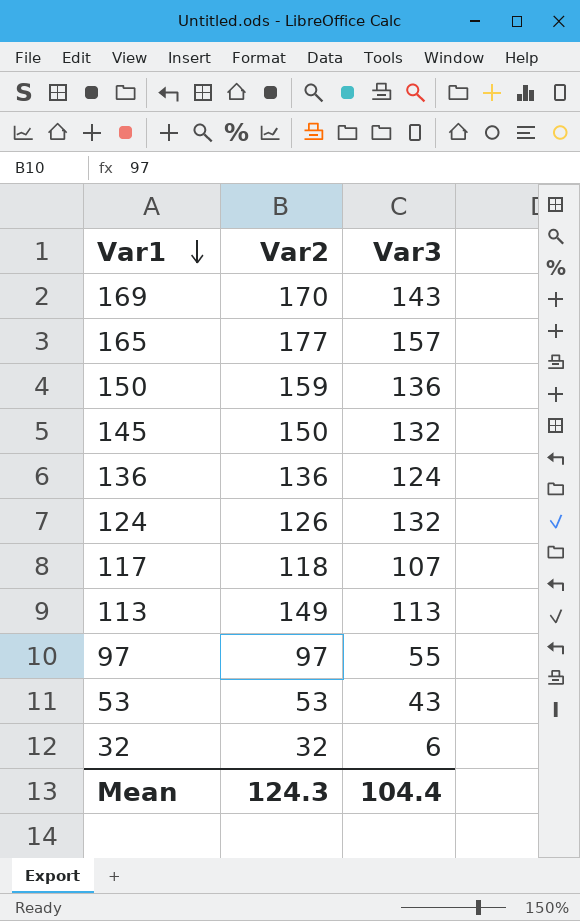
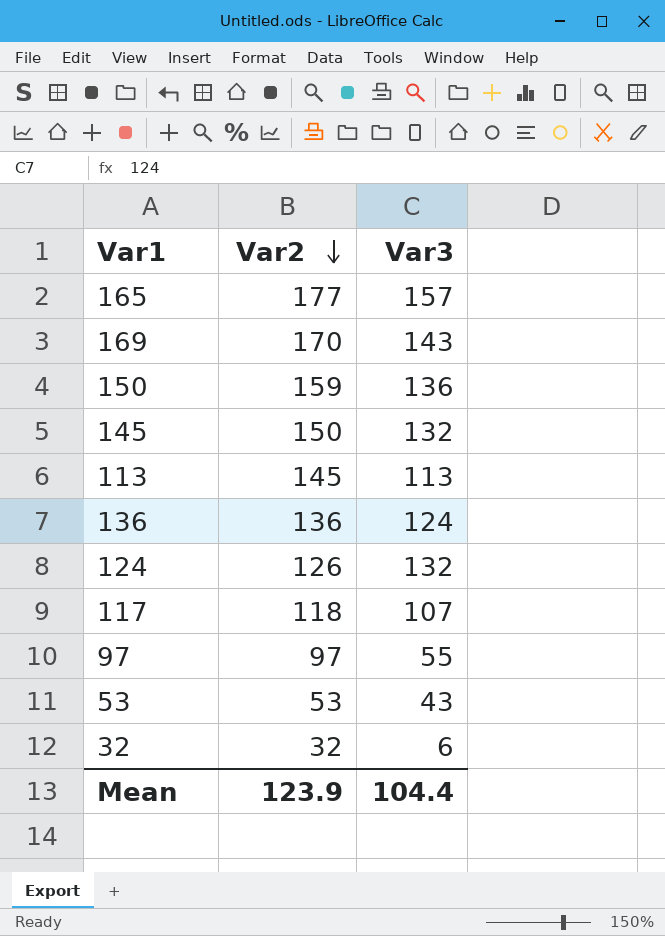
row order: Var1 descending -> Var2 descending
113 | Var2: 149 -> 145
Mean | Var2: 124.3 -> 123.9

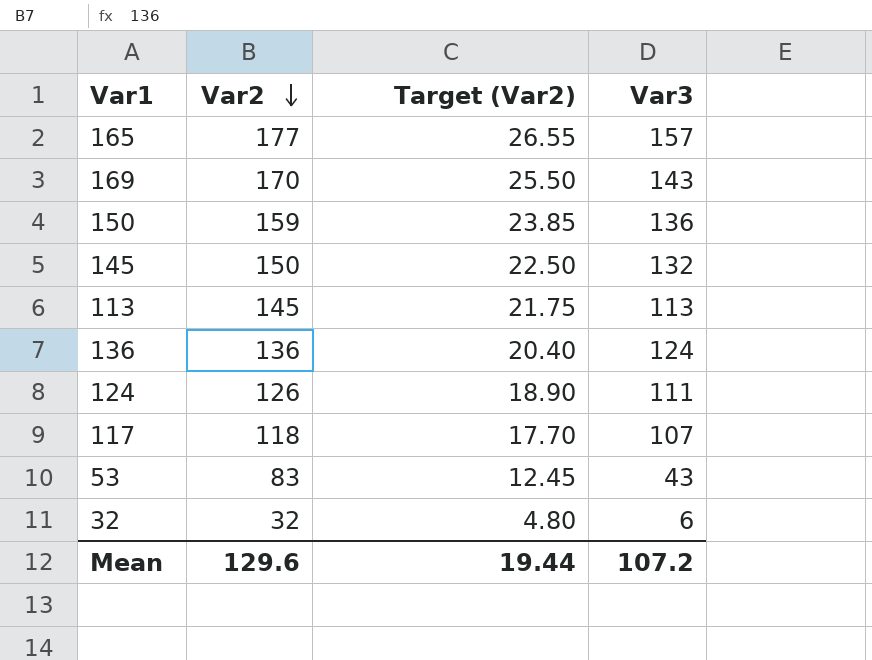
column Target (Var2) | formula: none -> [Var2] * 0.15
row 97: 97 | 55 -> none
124 | Var3: 132 -> 111
53 | Var2: 53 -> 83
Mean | Var2: 123.9 -> 129.6
Mean | Var3: 104.4 -> 107.2

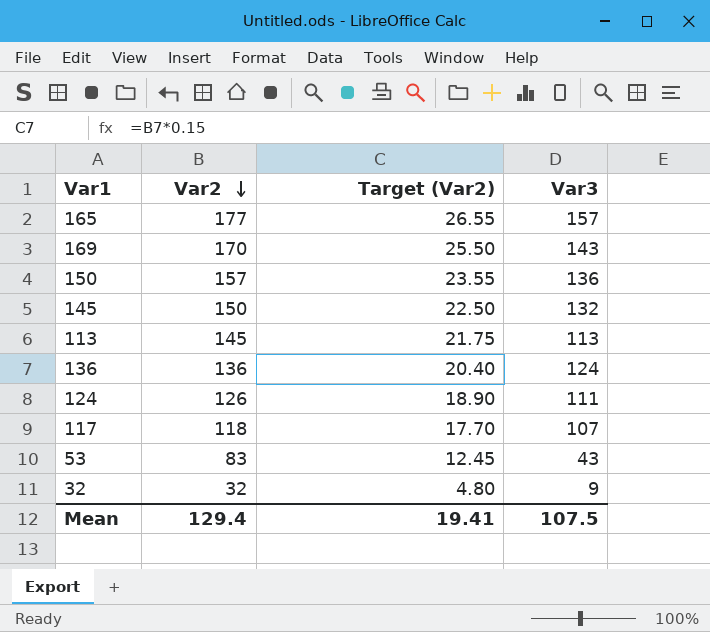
150 | Var2: 159 -> 157
150 | Target (Var2): 23.85 -> 23.55
32 | Var3: 6 -> 9
Mean | Var2: 129.6 -> 129.4
Mean | Target (Var2): 19.44 -> 19.41
Mean | Var3: 107.2 -> 107.5

